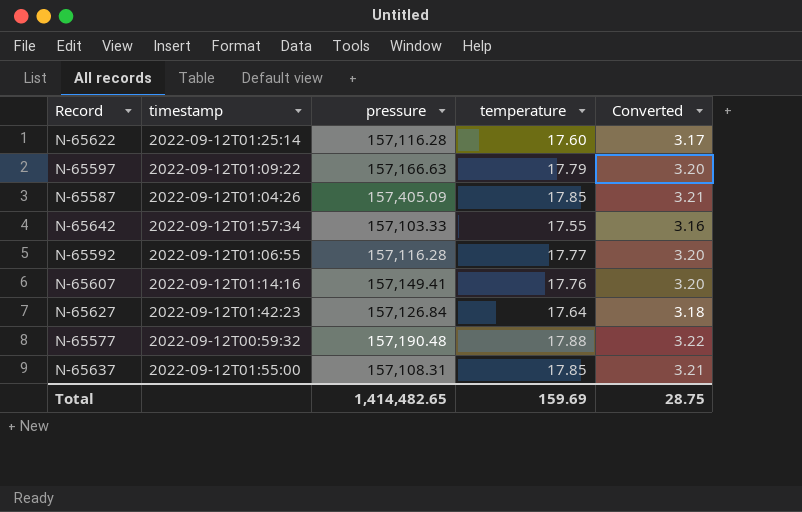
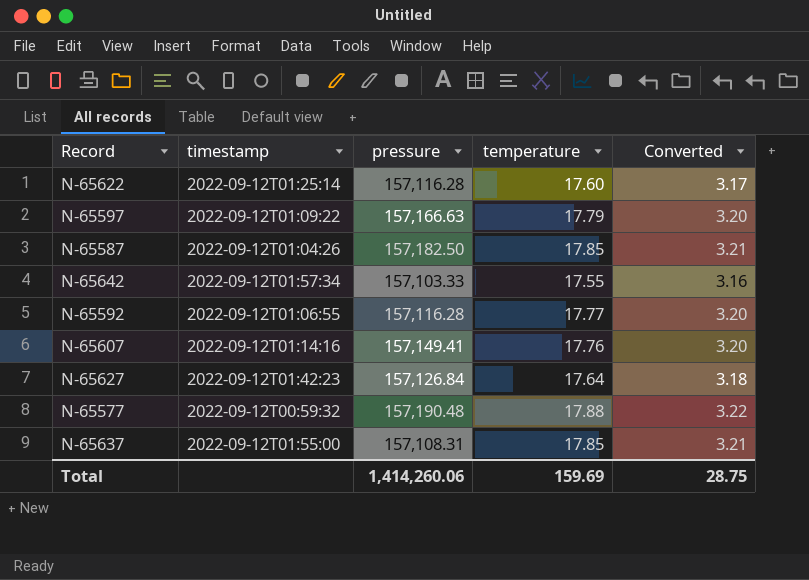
N-65587 | pressure: 157,405.09 -> 157,182.50
Total | pressure: 1,414,482.65 -> 1,414,260.06

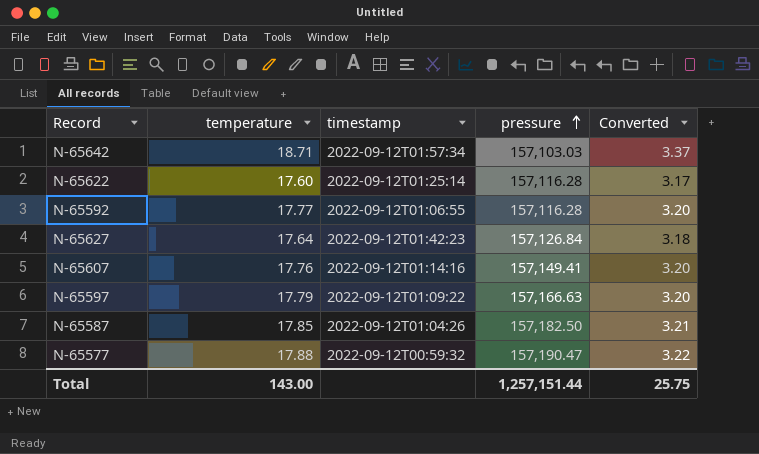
row order: none -> pressure ascending
column temperature | position: 4 -> 2
row N-65637: 2022-09-12T01:55:00 | 157,108.31 | 17.85 | 3.21 -> none
N-65642 | temperature: 17.55 -> 18.71
N-65642 | pressure: 157,103.33 -> 157,103.03
N-65642 | Converted: 3.16 -> 3.37
N-65577 | pressure: 157,190.48 -> 157,190.47
Total | temperature: 159.69 -> 143.00
Total | pressure: 1,414,260.06 -> 1,257,151.44
Total | Converted: 28.75 -> 25.75

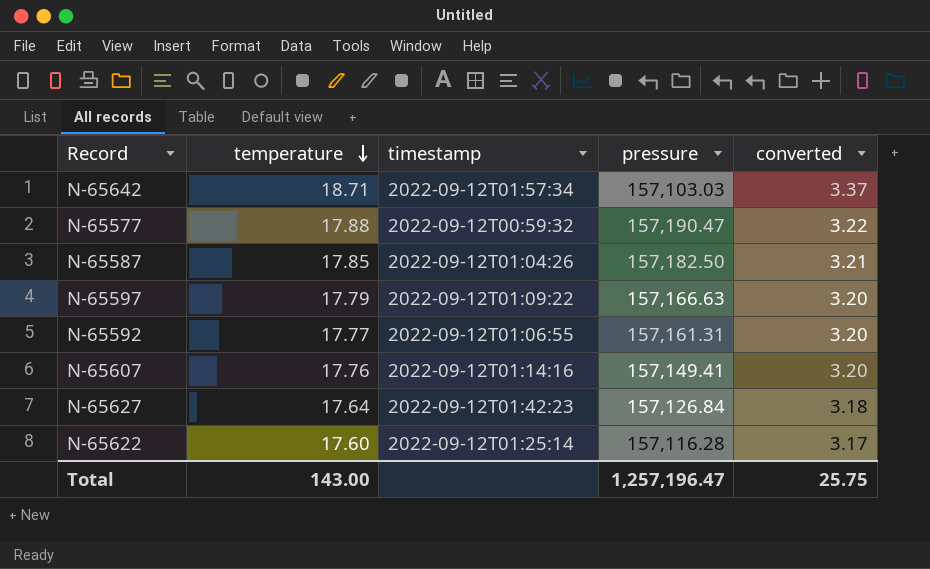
row order: pressure ascending -> temperature descending
column name: Converted -> converted
N-65592 | pressure: 157,116.28 -> 157,161.31
Total | pressure: 1,257,151.44 -> 1,257,196.47

